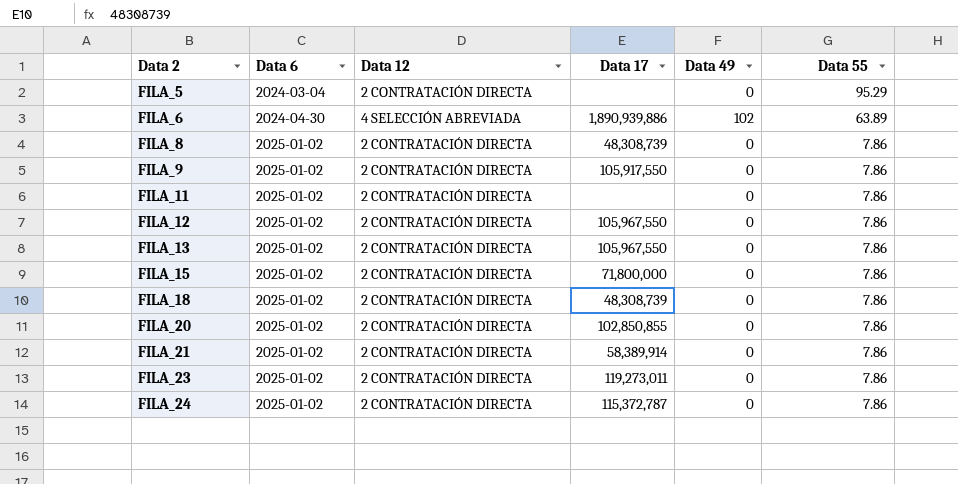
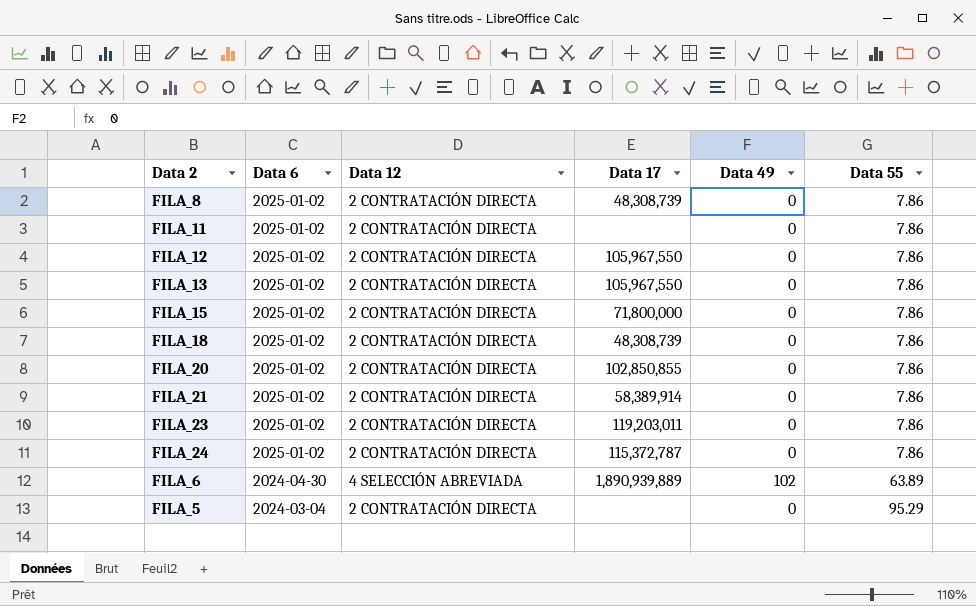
row order: Data 2 ascending -> Data 6 descending
row FILA_9: 2025-01-02 | 2 CONTRATACIÓN DIRECTA | 105,917,550 | 0 | 7.86 -> none
FILA_23 | Data 17: 119,273,011 -> 119,203,011
FILA_6 | Data 17: 1,890,939,886 -> 1,890,939,889

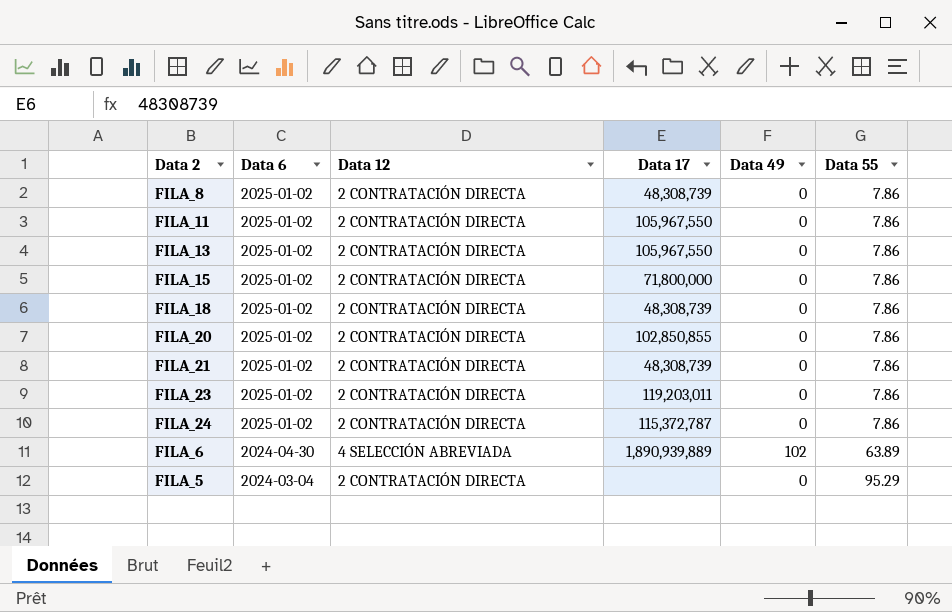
row FILA_12: 2025-01-02 | 2 CONTRATACIÓN DIRECTA | 105,967,550 | 0 | 7.86 -> none
FILA_11 | Data 17: none -> 105,967,550
FILA_21 | Data 17: 58,389,914 -> 48,308,739

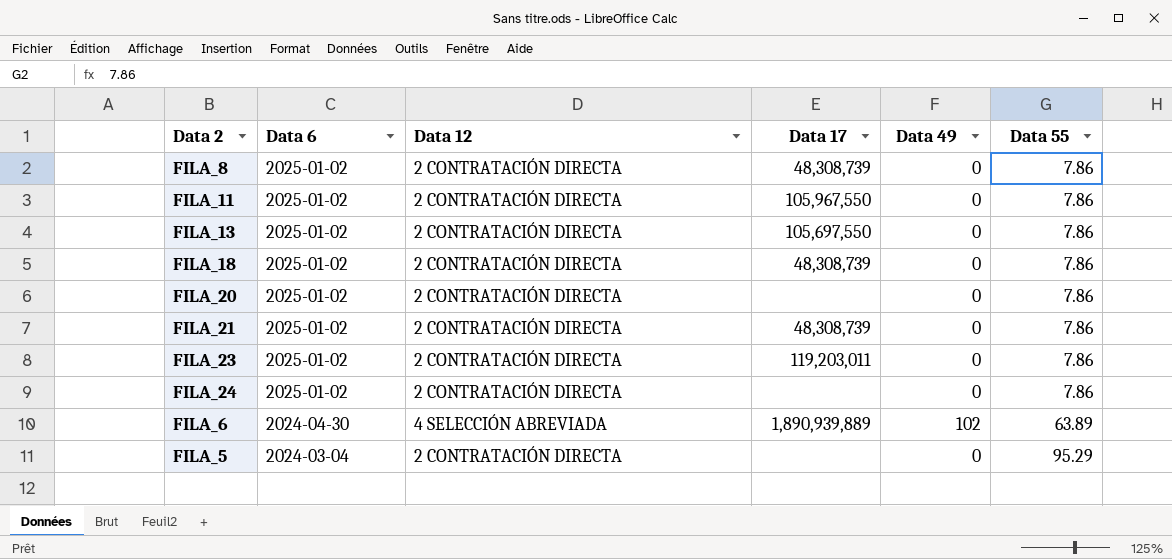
row FILA_15: 2025-01-02 | 2 CONTRATACIÓN DIRECTA | 71,800,000 | 0 | 7.86 -> none
FILA_13 | Data 17: 105,967,550 -> 105,697,550
FILA_20 | Data 17: 102,850,855 -> none
FILA_24 | Data 17: 115,372,787 -> none

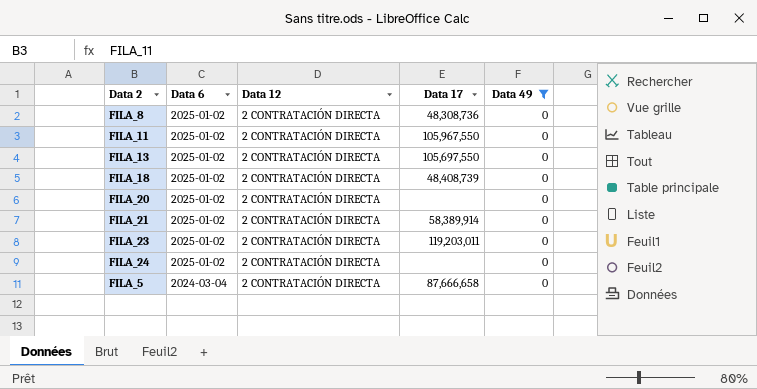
filter: none -> Data 49 = 0
column Data 55 | position: 6 -> none
FILA_8 | Data 17: 48,308,739 -> 48,308,736
FILA_18 | Data 17: 48,308,739 -> 48,408,739
FILA_21 | Data 17: 48,308,739 -> 58,389,914
FILA_5 | Data 17: none -> 87,666,658

